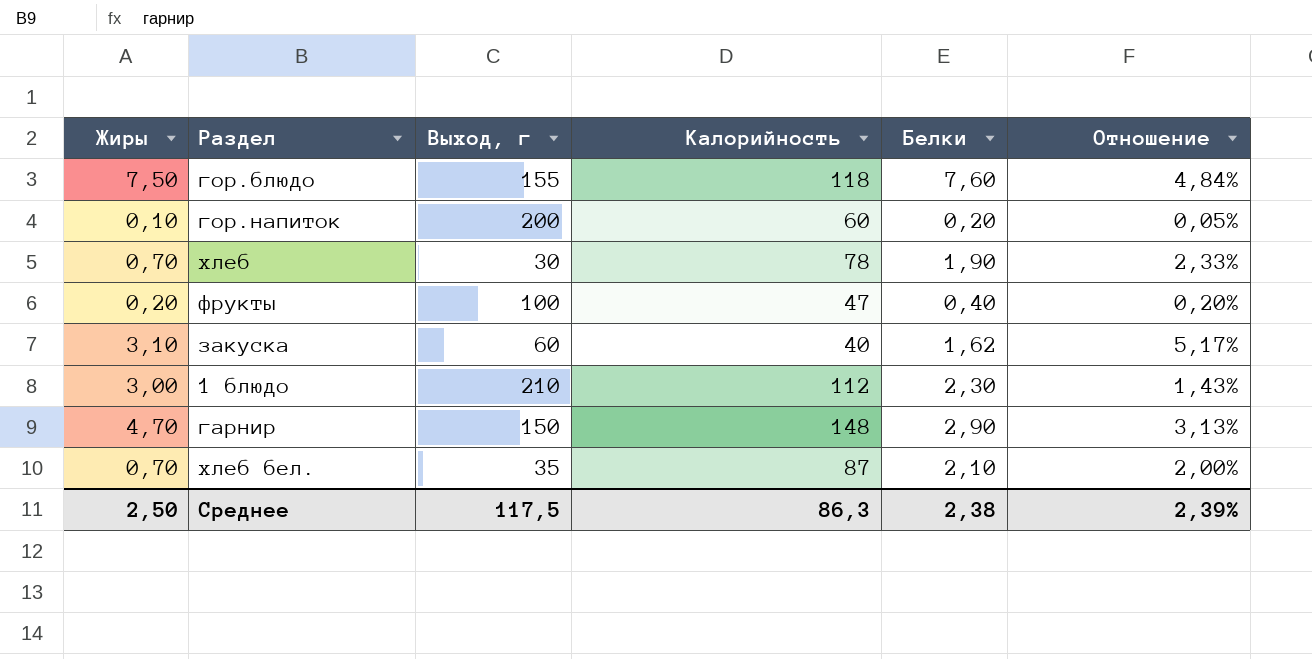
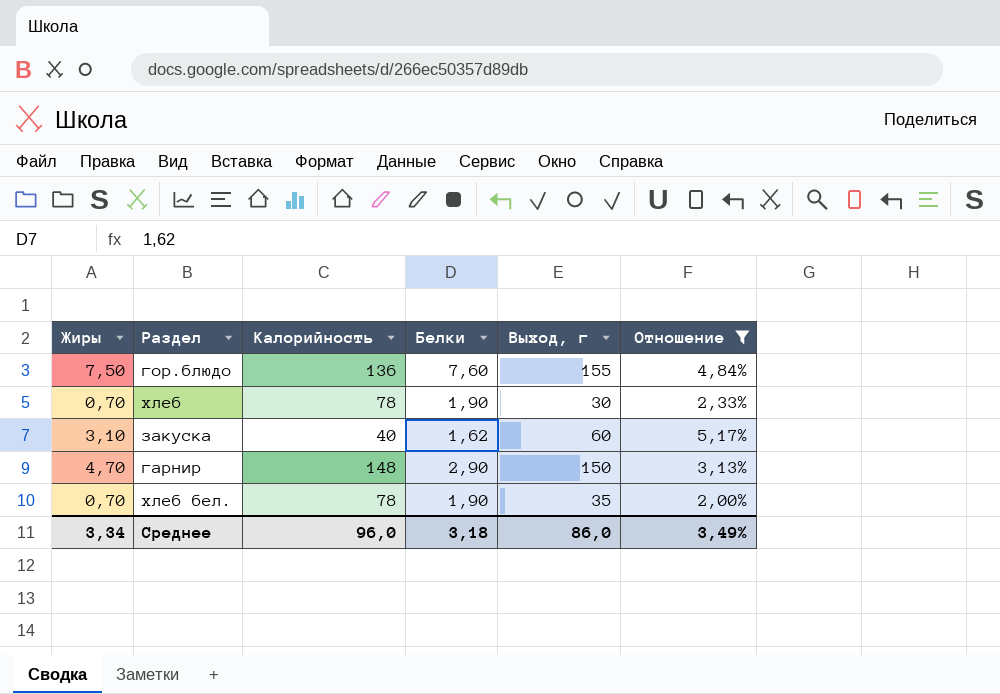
filter: none -> Отношение >= 2,00%
column Выход, г | position: 3 -> 5
гор.блюдо | Калорийность: 118 -> 136
хлеб бел. | Калорийность: 87 -> 78
хлеб бел. | Белки: 2,10 -> 1,90
Среднее | Жиры: 2,50 -> 3,34
Среднее | Калорийность: 86,3 -> 96,0
Среднее | Белки: 2,38 -> 3,18
Среднее | Выход, г: 117,5 -> 86,0
Среднее | Отношение: 2,39% -> 3,49%

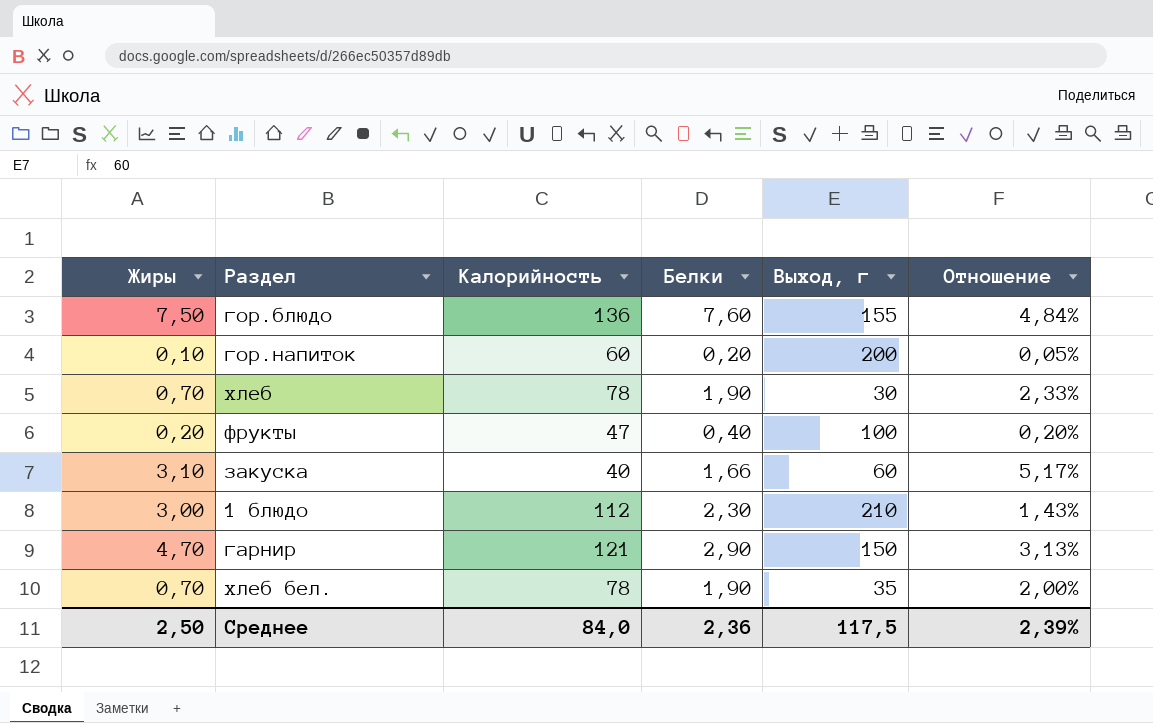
filter: Отношение >= 2,00% -> none
закуска | Белки: 1,62 -> 1,66
гарнир | Калорийность: 148 -> 121
Среднее | Жиры: 3,34 -> 2,50
Среднее | Калорийность: 96,0 -> 84,0
Среднее | Белки: 3,18 -> 2,36
Среднее | Выход, г: 86,0 -> 117,5
Среднее | Отношение: 3,49% -> 2,39%

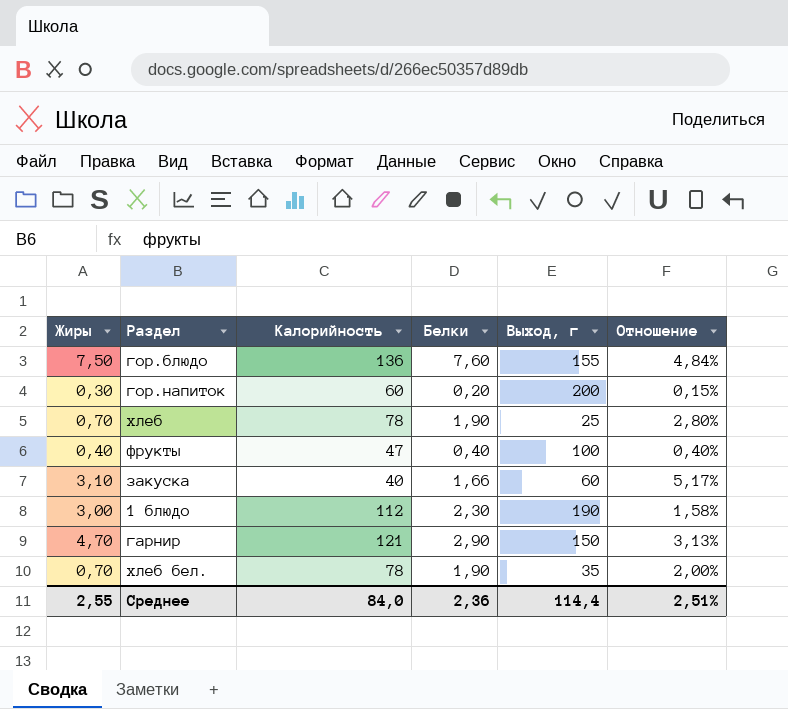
гор.напиток | Жиры: 0,10 -> 0,30
гор.напиток | Отношение: 0,05% -> 0,15%
хлеб | Выход, г: 30 -> 25
хлеб | Отношение: 2,33% -> 2,80%
фрукты | Жиры: 0,20 -> 0,40
фрукты | Отношение: 0,20% -> 0,40%
1 блюдо | Выход, г: 210 -> 190
1 блюдо | Отношение: 1,43% -> 1,58%
Среднее | Жиры: 2,50 -> 2,55
Среднее | Выход, г: 117,5 -> 114,4
Среднее | Отношение: 2,39% -> 2,51%

